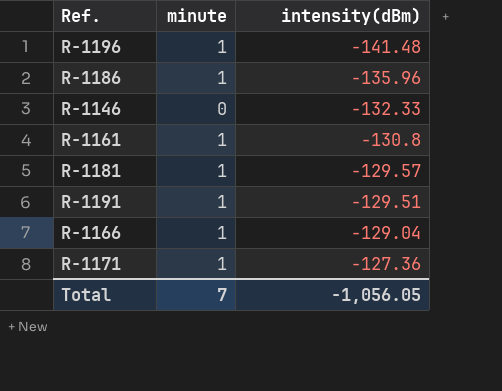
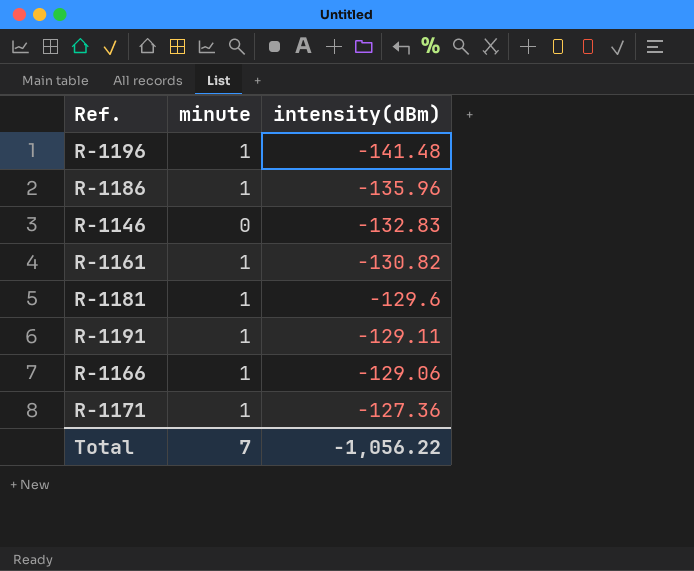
R-1146 | intensity(dBm): -132.33 -> -132.83
R-1161 | intensity(dBm): -130.8 -> -130.82
R-1181 | intensity(dBm): -129.57 -> -129.6
R-1191 | intensity(dBm): -129.51 -> -129.11
R-1166 | intensity(dBm): -129.04 -> -129.06
Total | intensity(dBm): -1,056.05 -> -1,056.22

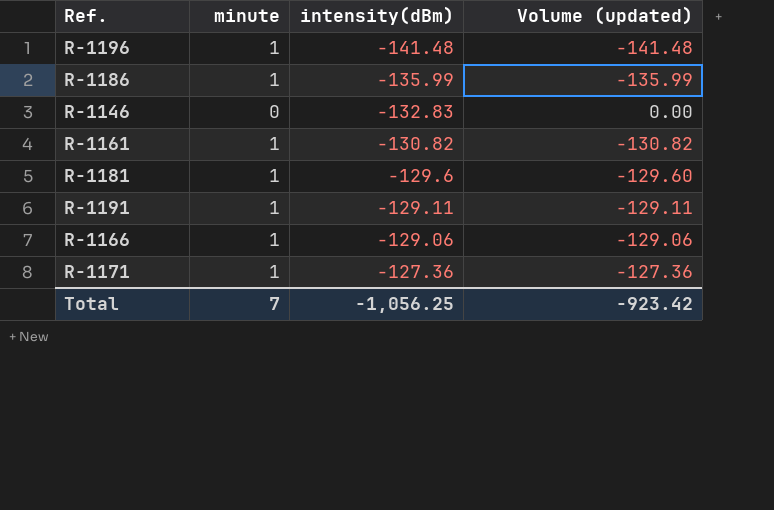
column Volume (updated) | formula: none -> [minute] * [intensity(dBm)]
R-1186 | intensity(dBm): -135.96 -> -135.99
Total | intensity(dBm): -1,056.22 -> -1,056.25

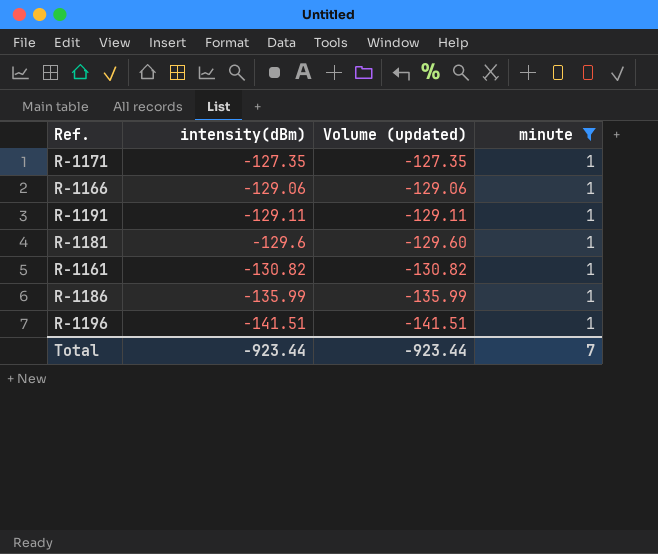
filter: none -> minute = 1
row order: intensity(dBm) ascending -> intensity(dBm) descending
column minute | position: 2 -> 4
R-1171 | intensity(dBm): -127.36 -> -127.35
R-1171 | Volume (updated): -127.36 -> -127.35
R-1196 | intensity(dBm): -141.48 -> -141.51
R-1196 | Volume (updated): -141.48 -> -141.51
Total | intensity(dBm): -1,056.25 -> -923.44
Total | Volume (updated): -923.42 -> -923.44

